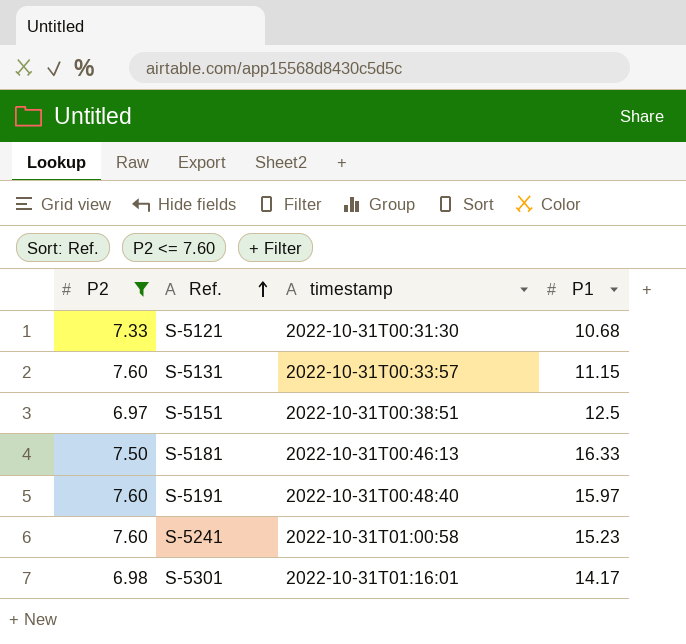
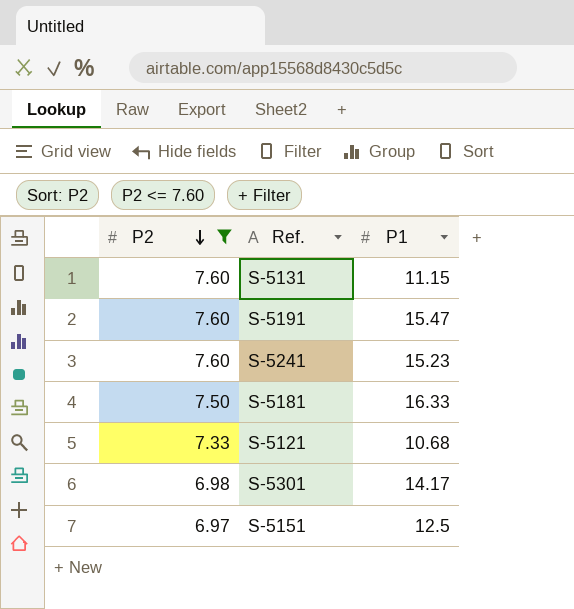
row order: Ref. ascending -> P2 descending
column timestamp | position: 3 -> none
S-5191 | P1: 15.97 -> 15.47

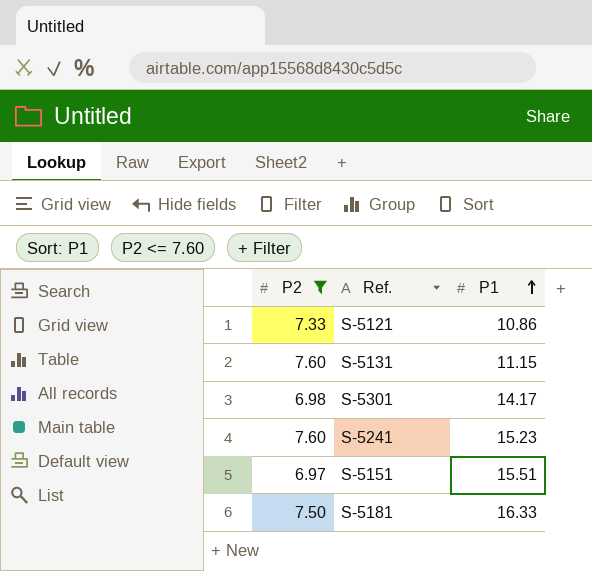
row order: P2 descending -> P1 ascending
row S-5191: 7.60 | 15.47 -> none
S-5121 | P1: 10.68 -> 10.86
S-5151 | P1: 12.5 -> 15.51

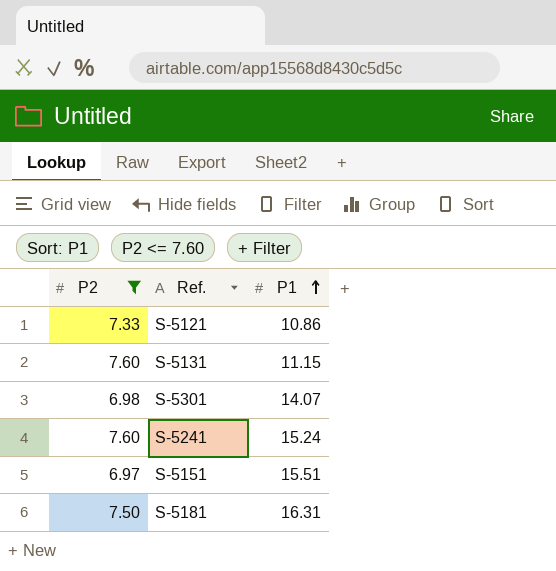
S-5301 | P1: 14.17 -> 14.07
S-5241 | P1: 15.23 -> 15.24
S-5181 | P1: 16.33 -> 16.31

